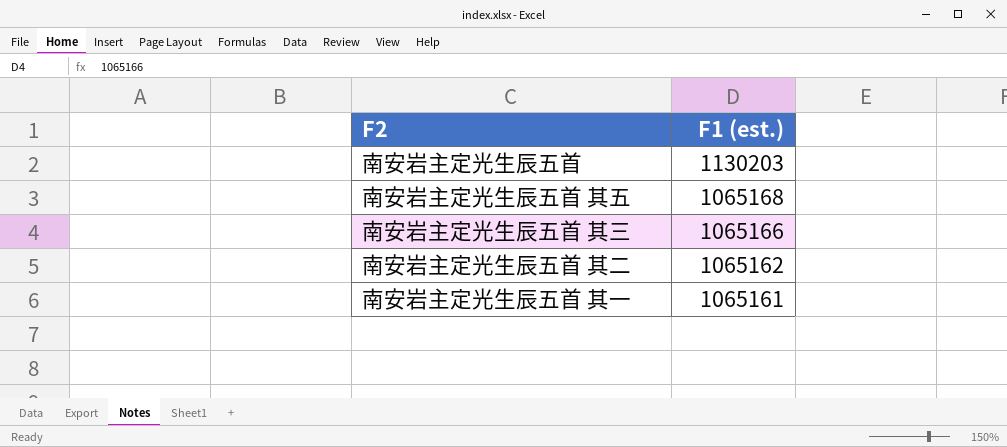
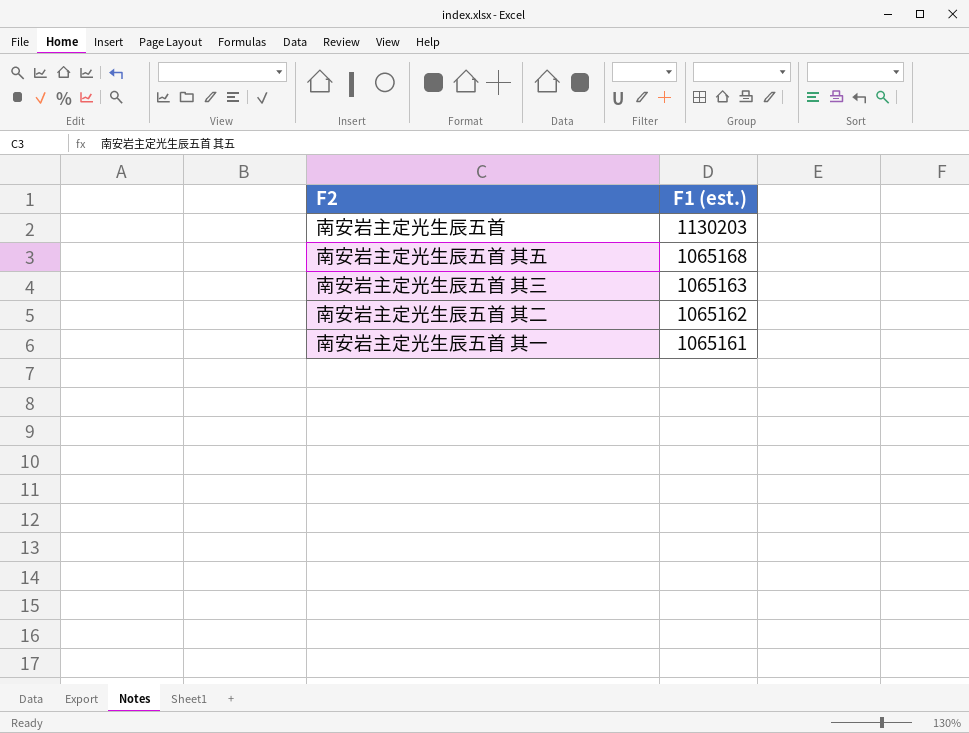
南安岩主定光生辰五首 其三 | F1 (est.): 1065166 -> 1065163

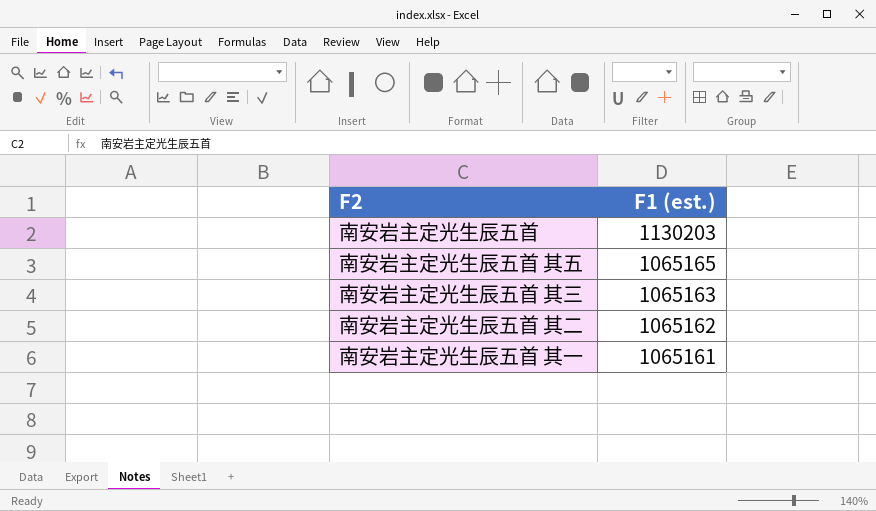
南安岩主定光生辰五首 其五 | F1 (est.): 1065168 -> 1065165

